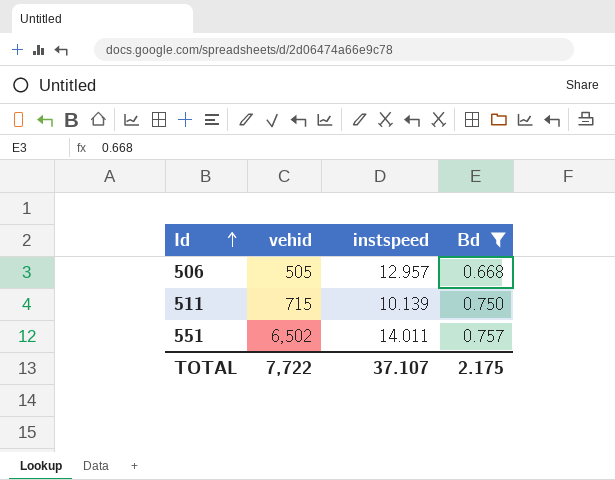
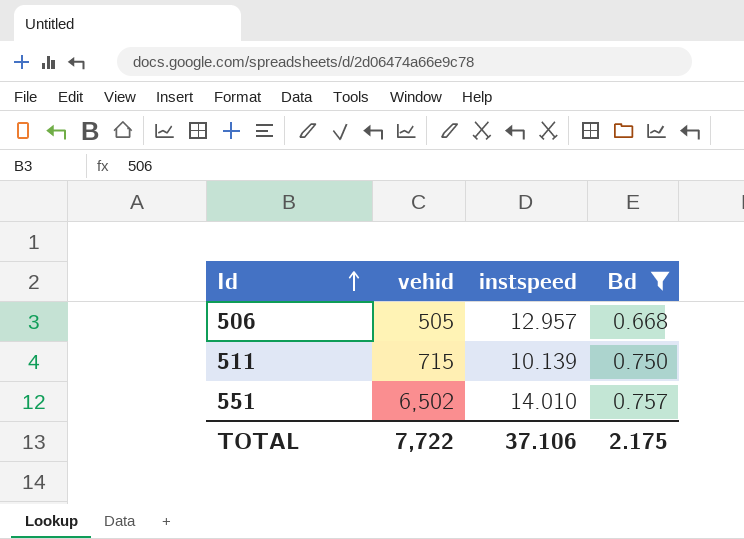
551 | instspeed: 14.011 -> 14.010
TOTAL | instspeed: 37.107 -> 37.106

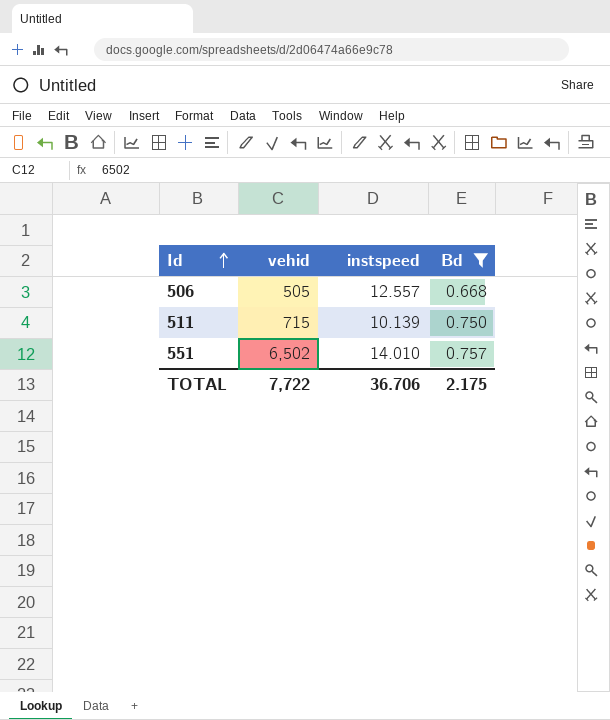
506 | instspeed: 12.957 -> 12.557
TOTAL | instspeed: 37.106 -> 36.706

